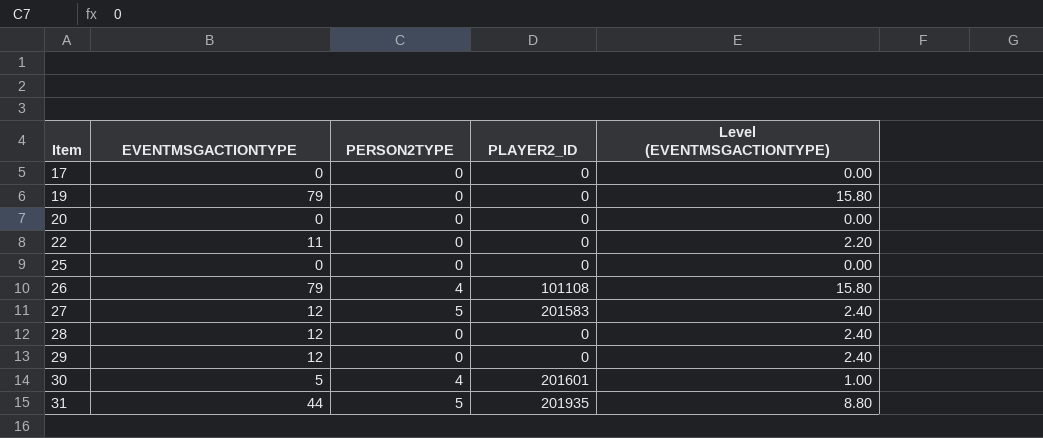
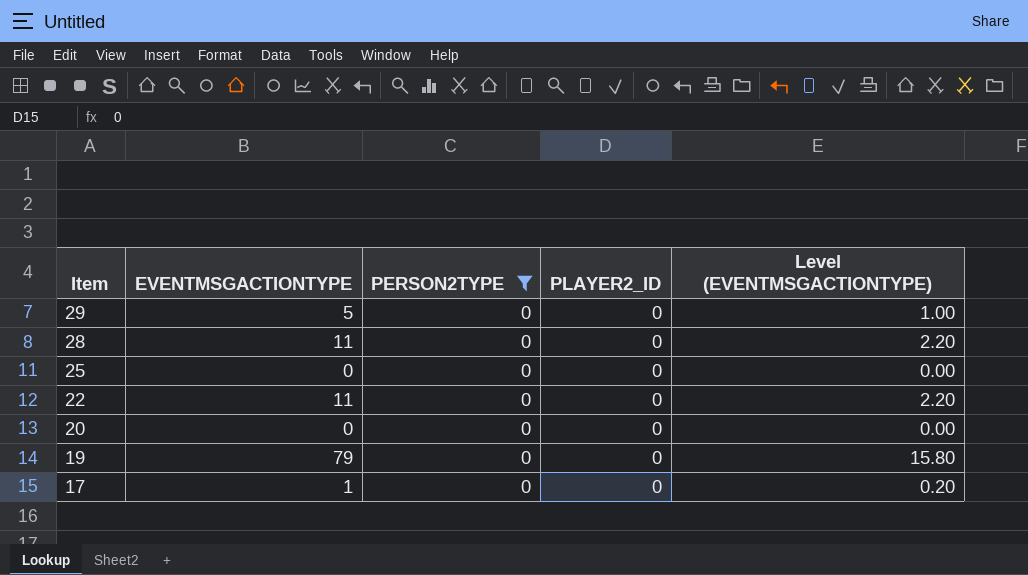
filter: none -> PERSON2TYPE = 0
row order: Item ascending -> Item descending
29 | EVENTMSGACTIONTYPE: 12 -> 5
29 | Level (EVENTMSGACTIONTYPE): 2.40 -> 1.00
28 | EVENTMSGACTIONTYPE: 12 -> 11
28 | Level (EVENTMSGACTIONTYPE): 2.40 -> 2.20
17 | EVENTMSGACTIONTYPE: 0 -> 1
17 | Level (EVENTMSGACTIONTYPE): 0.00 -> 0.20

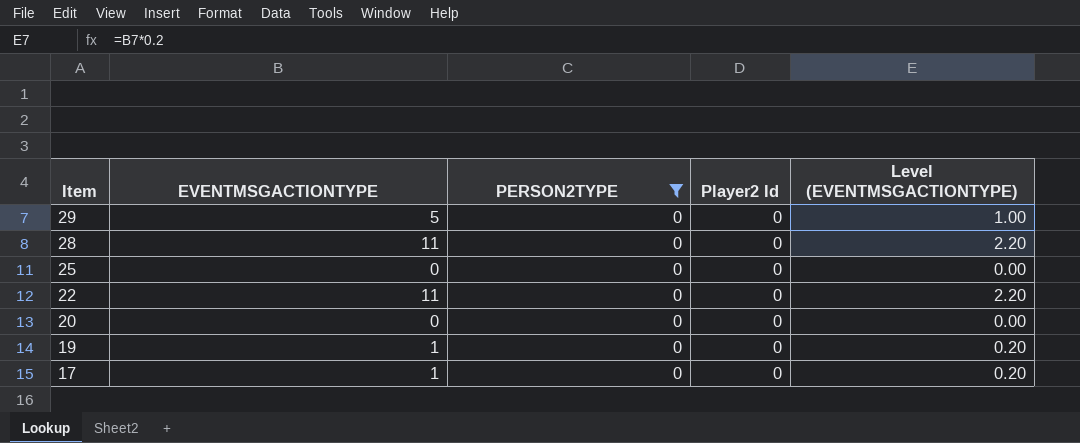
column name: PLAYER2_ID -> Player2 Id
19 | EVENTMSGACTIONTYPE: 79 -> 1
19 | Level (EVENTMSGACTIONTYPE): 15.80 -> 0.20

